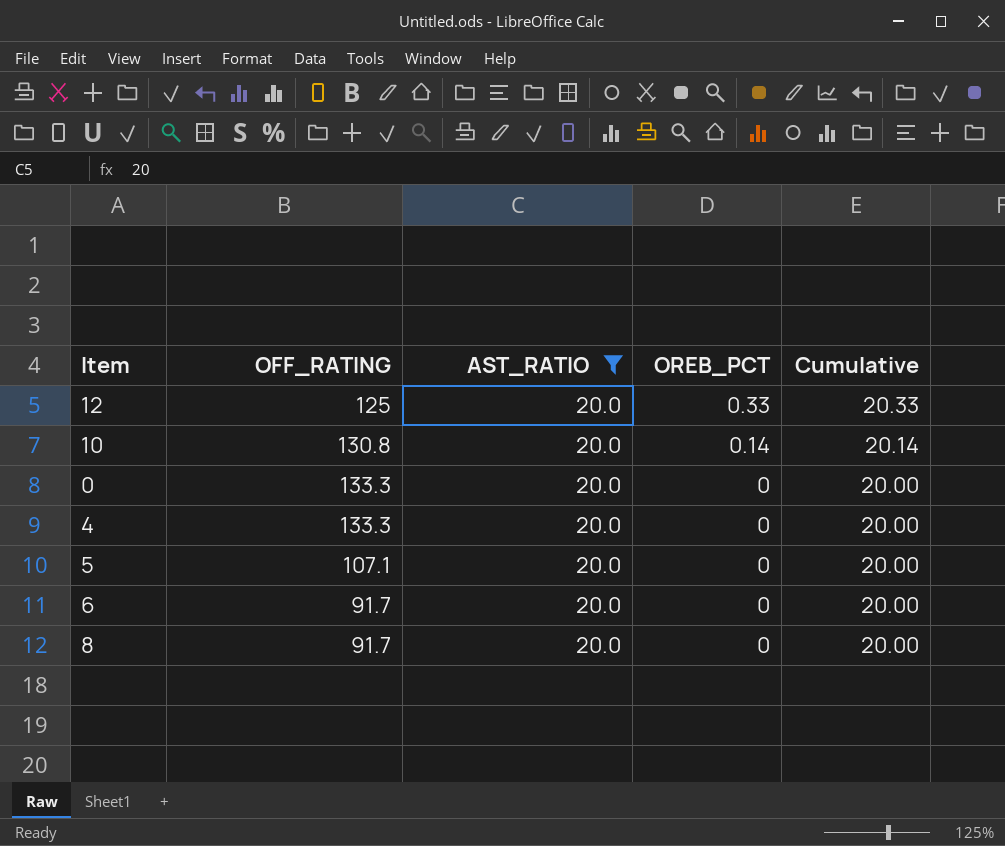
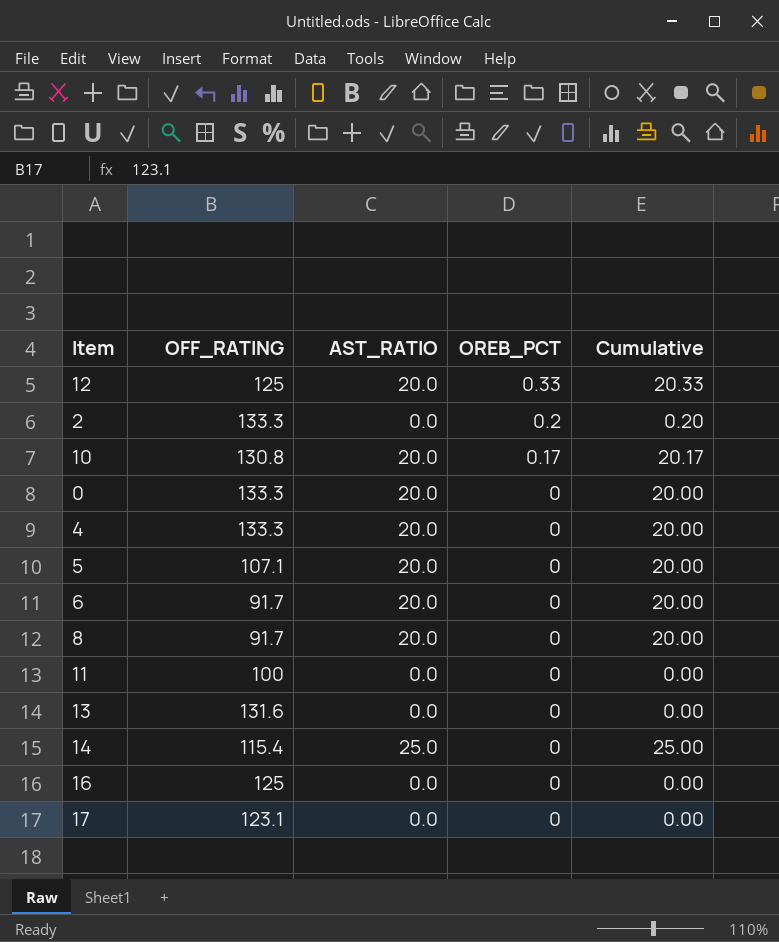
filter: AST_RATIO = 20.0 -> none
10 | OREB_PCT: 0.14 -> 0.17
10 | Cumulative: 20.14 -> 20.17

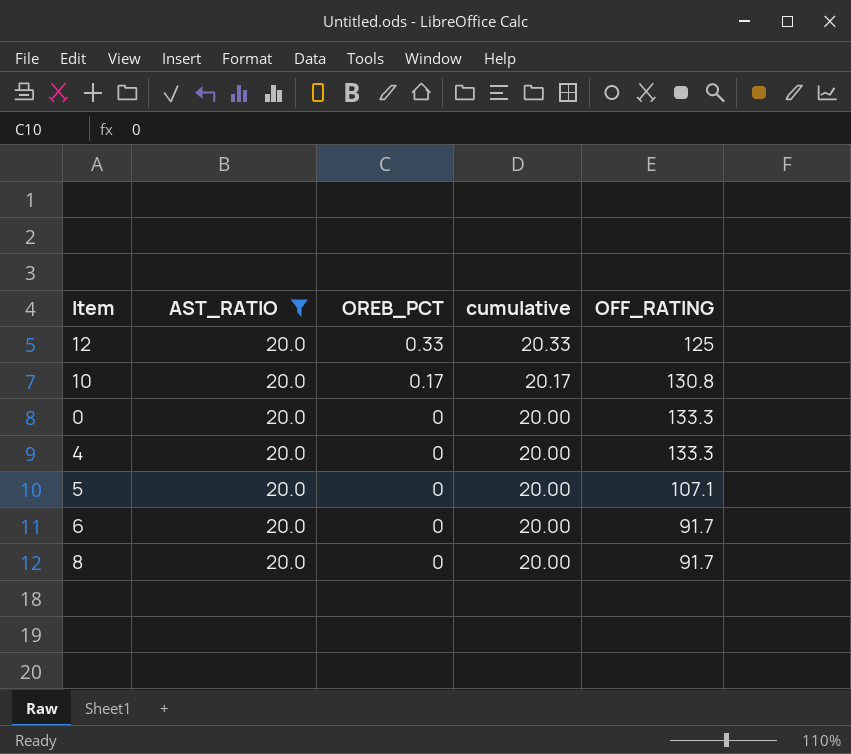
filter: none -> AST_RATIO = 20.0
column name: Cumulative -> cumulative
column OFF_RATING | position: 2 -> 5

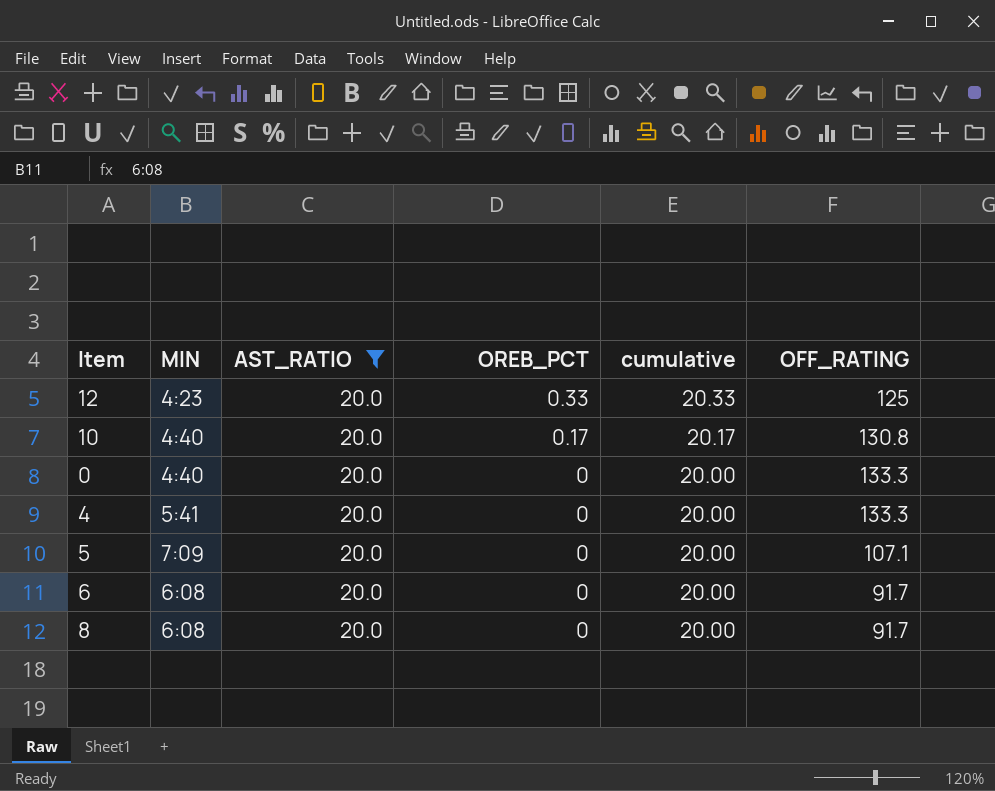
column MIN | position: none -> 2

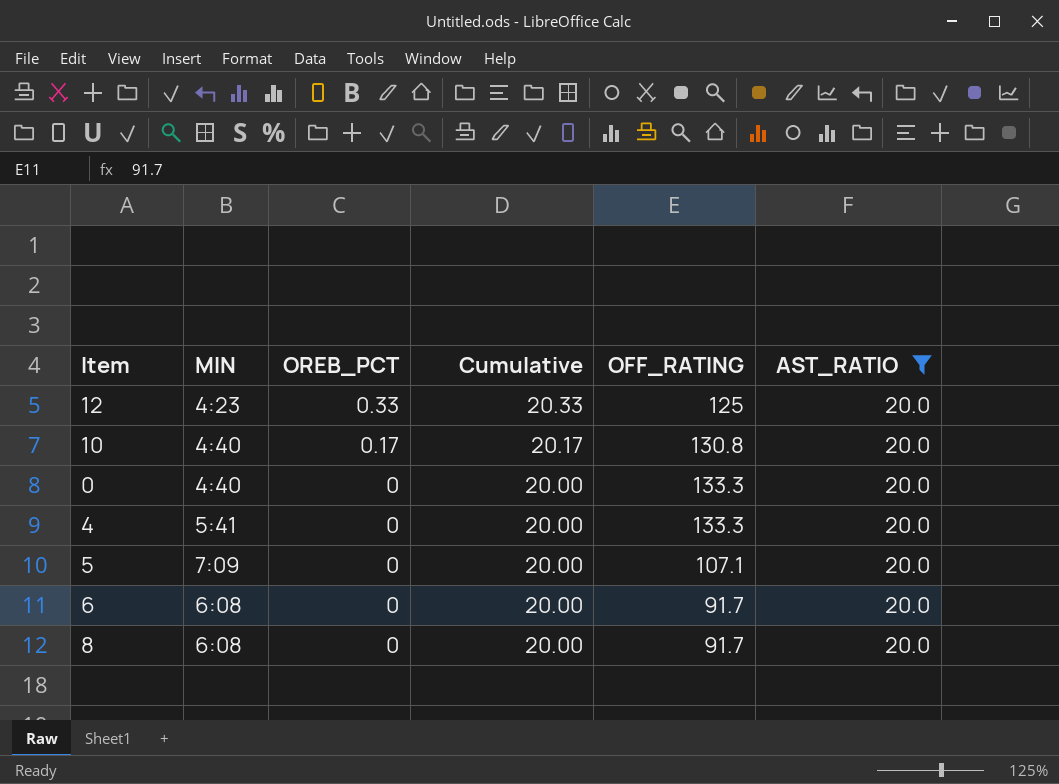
column name: cumulative -> Cumulative
column AST_RATIO | position: 3 -> 6

